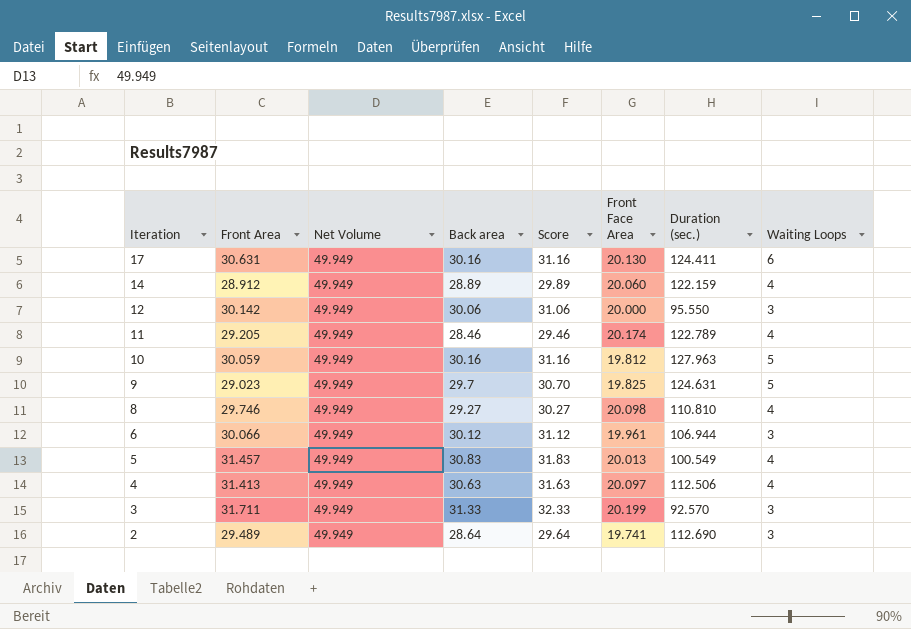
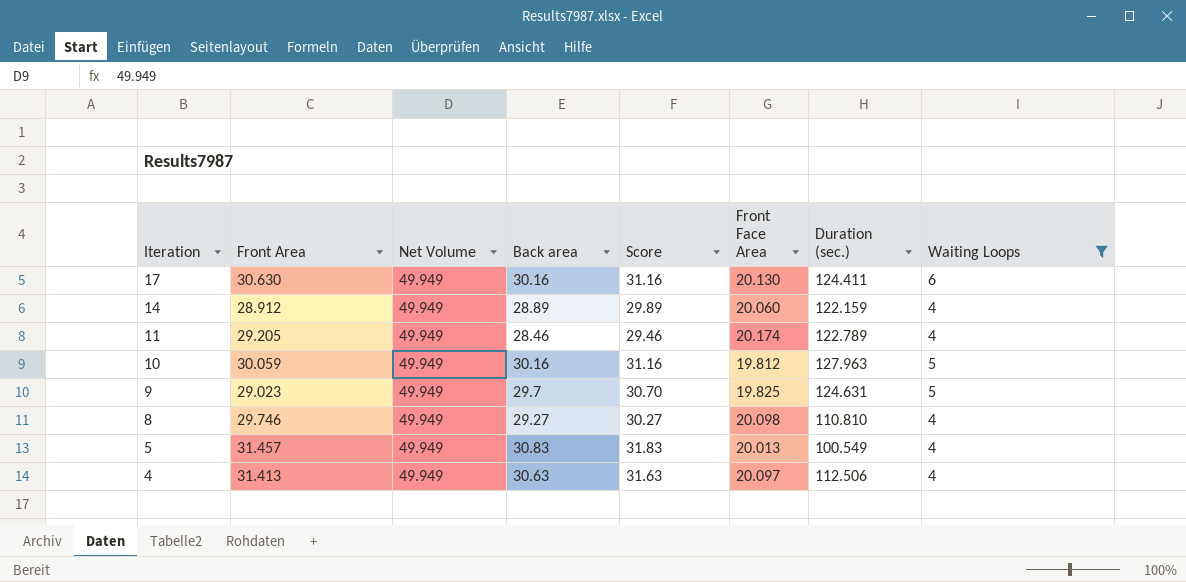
filter: none -> Waiting Loops != 3
17 | Front Area: 30.631 -> 30.630

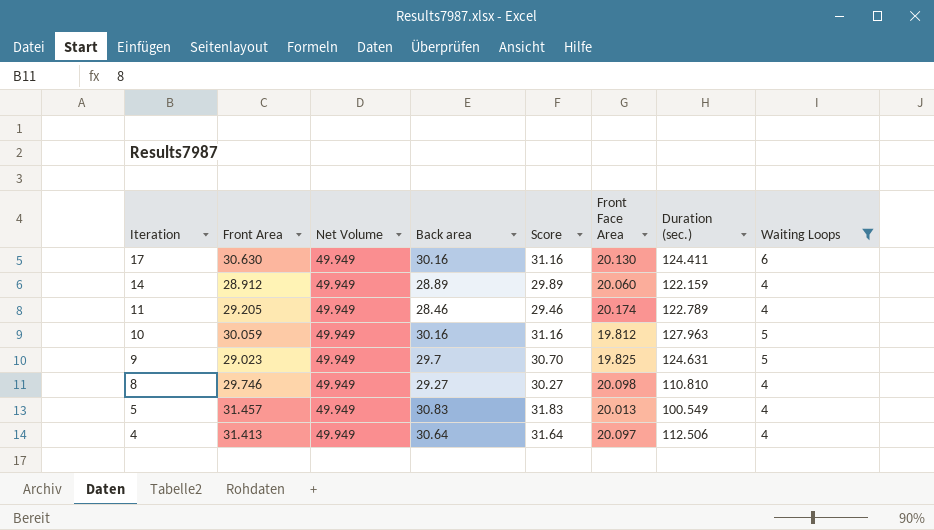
4 | Back area: 30.63 -> 30.64
4 | Score: 31.63 -> 31.64

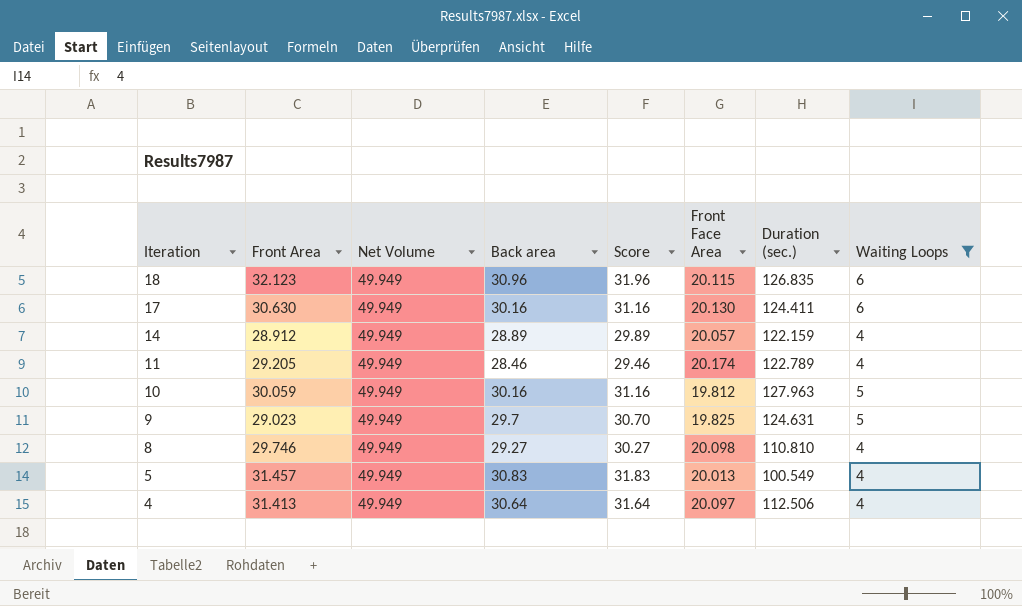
row 18: none -> 32.123 | 49.949 | 30.96 | 31.96 | 20.115 | 126.835 | 6
14 | Front Face Area: 20.060 -> 20.057

